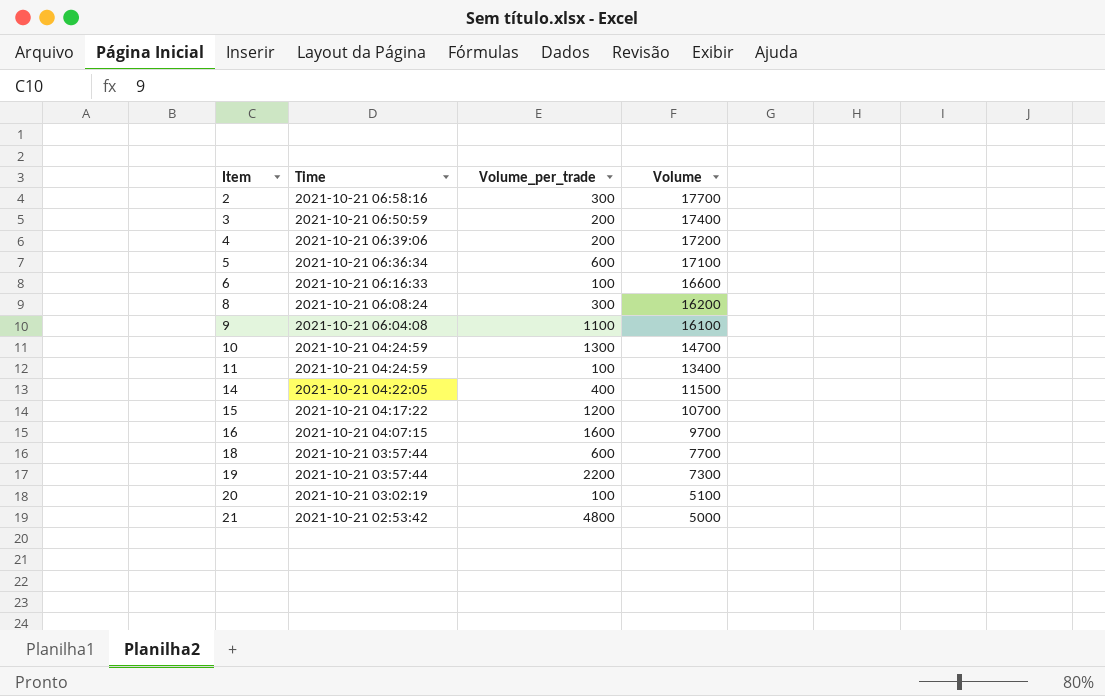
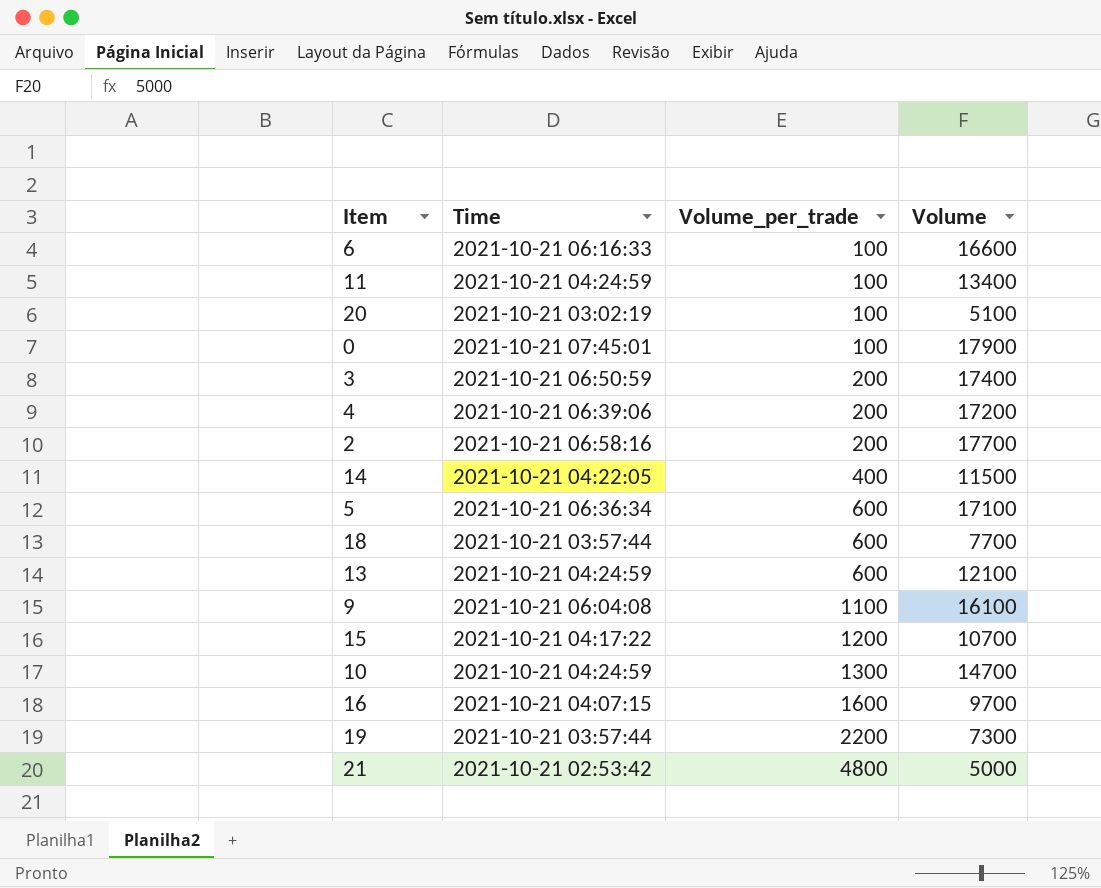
row order: Item ascending -> Volume_per_trade ascending
row 8: 2021-10-21 06:08:24 | 300 | 16200 -> none
row 0: none -> 2021-10-21 07:45:01 | 100 | 17900
2 | Volume_per_trade: 300 -> 200
row 13: none -> 2021-10-21 04:24:59 | 600 | 12100

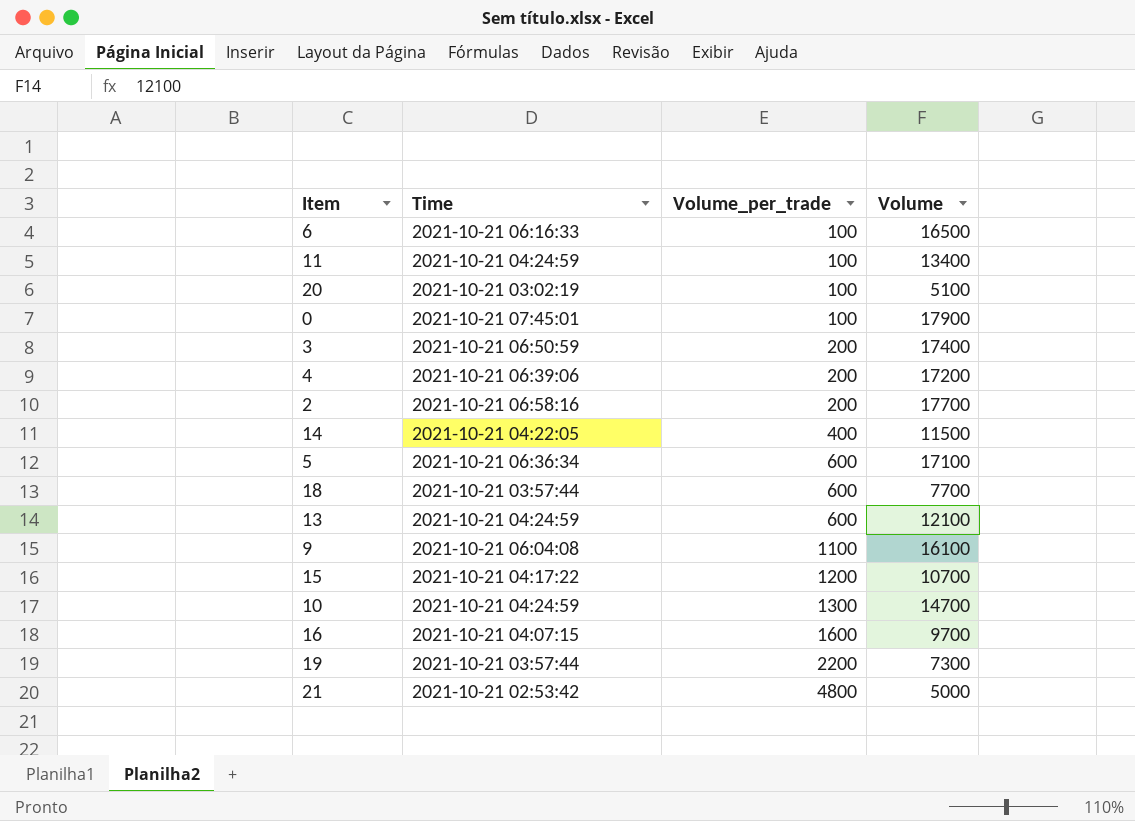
6 | Volume: 16600 -> 16500

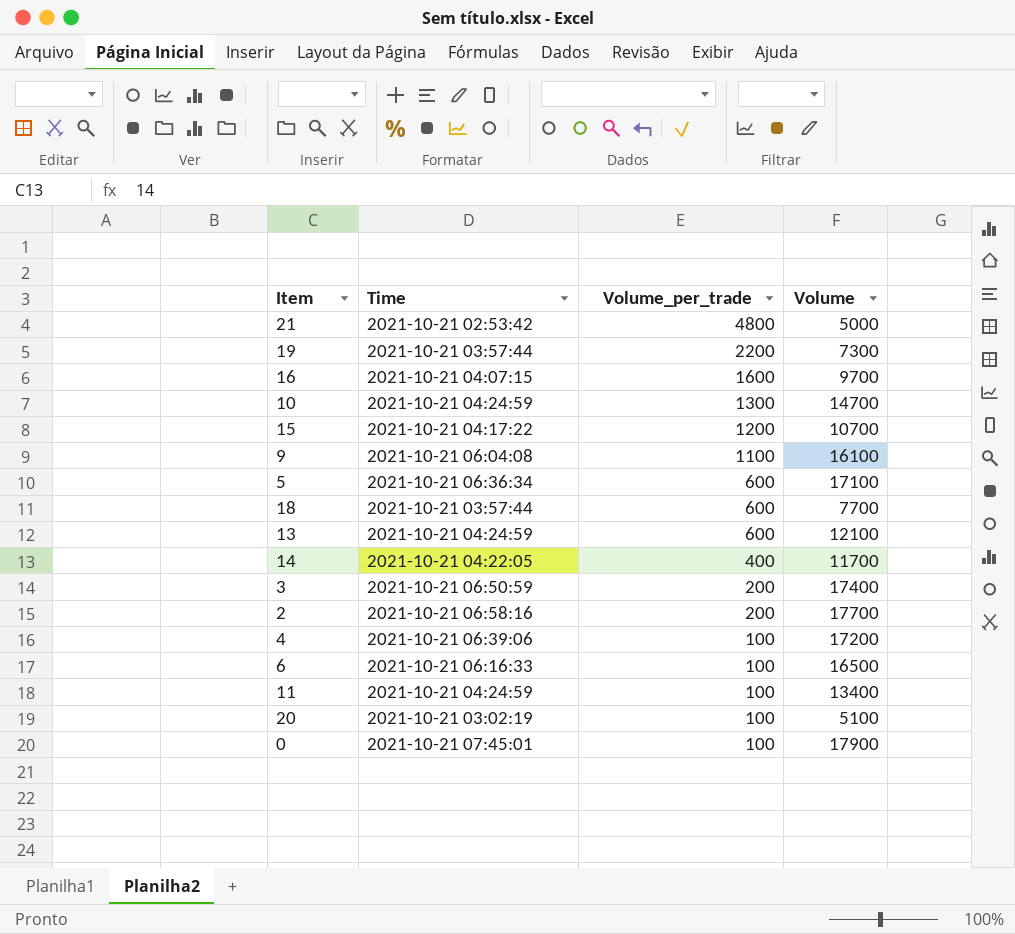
row order: Volume_per_trade ascending -> Volume_per_trade descending
14 | Volume: 11500 -> 11700
4 | Volume_per_trade: 200 -> 100

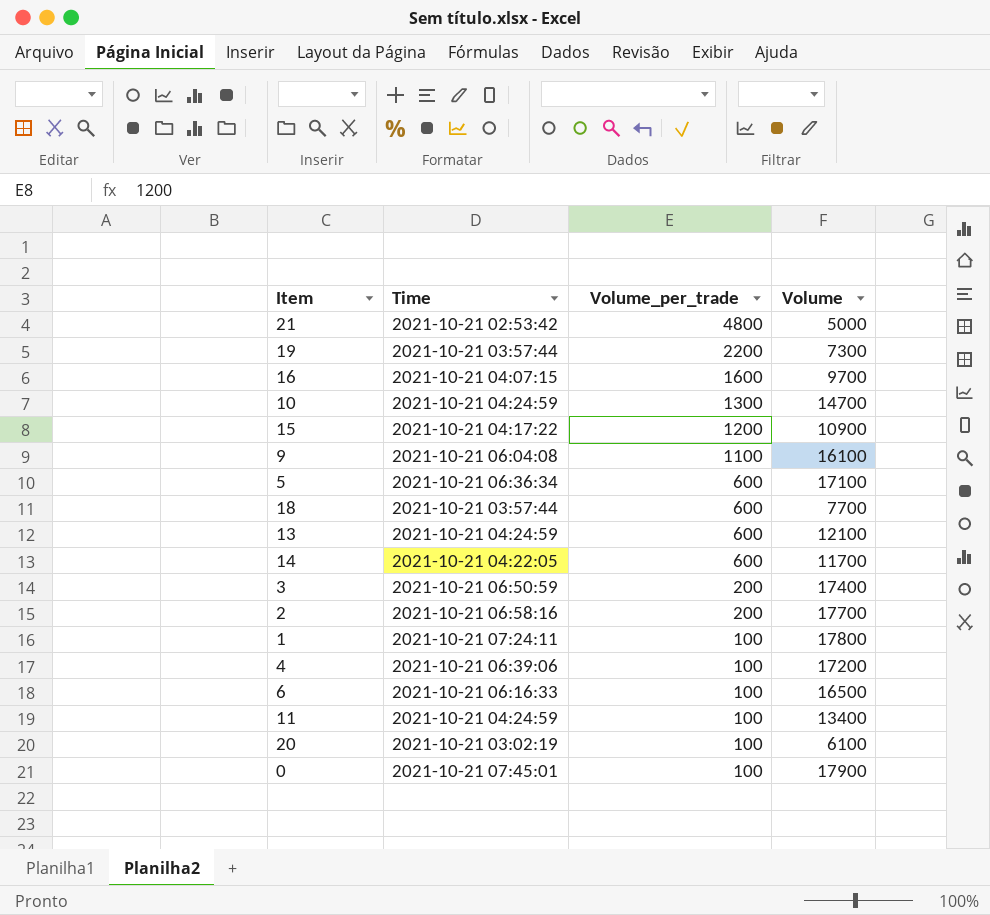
15 | Volume: 10700 -> 10900
14 | Volume_per_trade: 400 -> 600
row 1: none -> 2021-10-21 07:24:11 | 100 | 17800
20 | Volume: 5100 -> 6100

